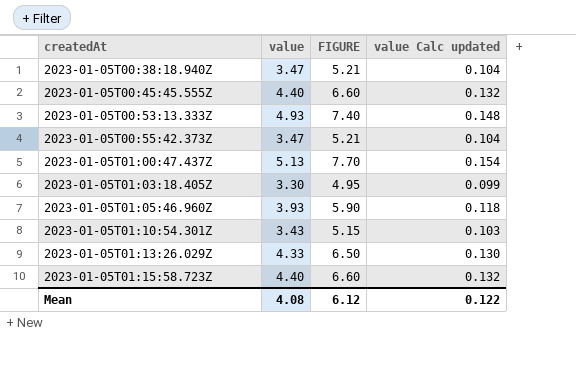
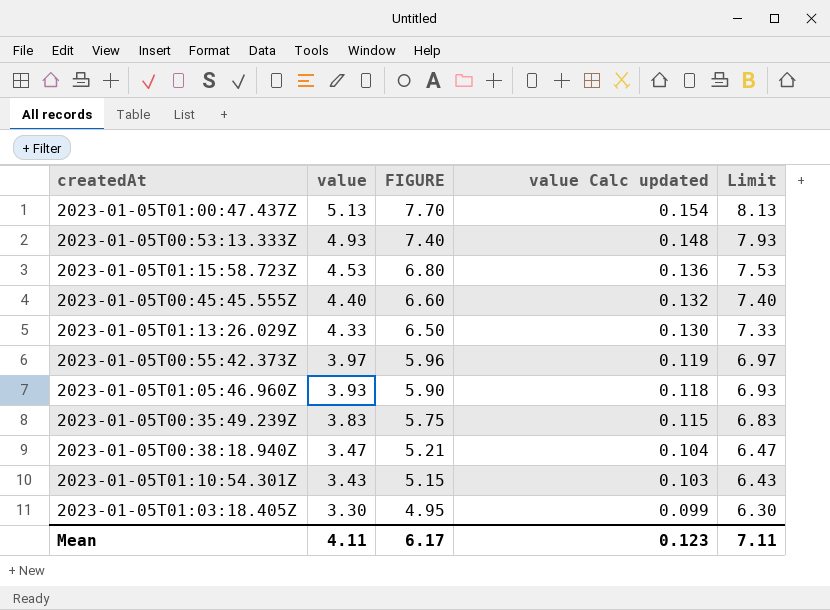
row order: createdAt ascending -> value descending
column Limit | formula: none -> [value] + 3
2023-01-05T01:15:58.723Z | value: 4.40 -> 4.53
2023-01-05T01:15:58.723Z | FIGURE: 6.60 -> 6.80
2023-01-05T01:15:58.723Z | value Calc updated: 0.132 -> 0.136
2023-01-05T00:55:42.373Z | value: 3.47 -> 3.97
2023-01-05T00:55:42.373Z | FIGURE: 5.21 -> 5.96
2023-01-05T00:55:42.373Z | value Calc updated: 0.104 -> 0.119
row 2023-01-05T00:35:49.239Z: none -> 3.83 | 5.75 | 0.115 | 6.83
Mean | value: 4.08 -> 4.11
Mean | FIGURE: 6.12 -> 6.17
Mean | value Calc updated: 0.122 -> 0.123

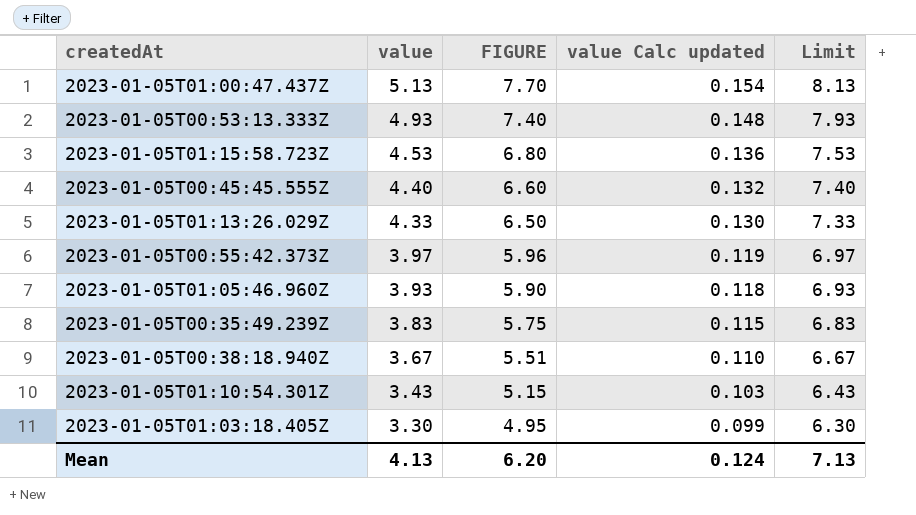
2023-01-05T00:38:18.940Z | value: 3.47 -> 3.67
2023-01-05T00:38:18.940Z | FIGURE: 5.21 -> 5.51
2023-01-05T00:38:18.940Z | value Calc updated: 0.104 -> 0.110
2023-01-05T00:38:18.940Z | Limit: 6.47 -> 6.67
Mean | value: 4.11 -> 4.13
Mean | FIGURE: 6.17 -> 6.20
Mean | value Calc updated: 0.123 -> 0.124
Mean | Limit: 7.11 -> 7.13

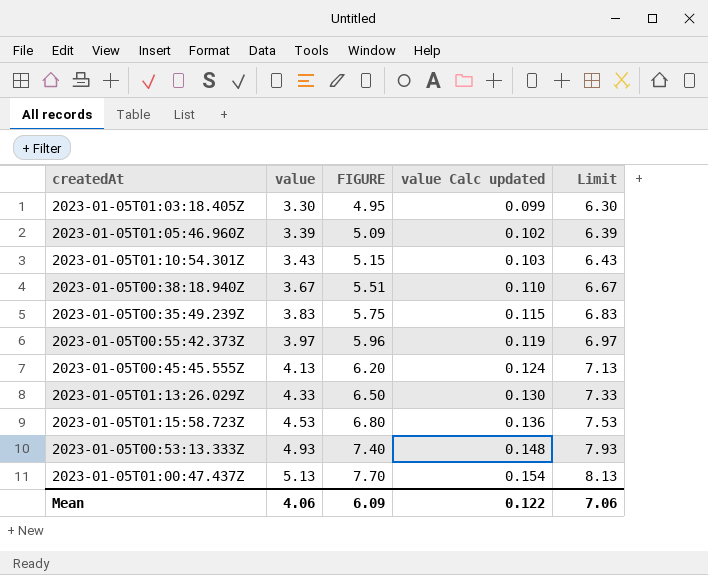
row order: value descending -> value ascending
2023-01-05T01:05:46.960Z | value: 3.93 -> 3.39
2023-01-05T01:05:46.960Z | FIGURE: 5.90 -> 5.09
2023-01-05T01:05:46.960Z | value Calc updated: 0.118 -> 0.102
2023-01-05T01:05:46.960Z | Limit: 6.93 -> 6.39
2023-01-05T00:45:45.555Z | value: 4.40 -> 4.13
2023-01-05T00:45:45.555Z | FIGURE: 6.60 -> 6.20
2023-01-05T00:45:45.555Z | value Calc updated: 0.132 -> 0.124
2023-01-05T00:45:45.555Z | Limit: 7.40 -> 7.13
Mean | value: 4.13 -> 4.06
Mean | FIGURE: 6.20 -> 6.09
Mean | value Calc updated: 0.124 -> 0.122
Mean | Limit: 7.13 -> 7.06

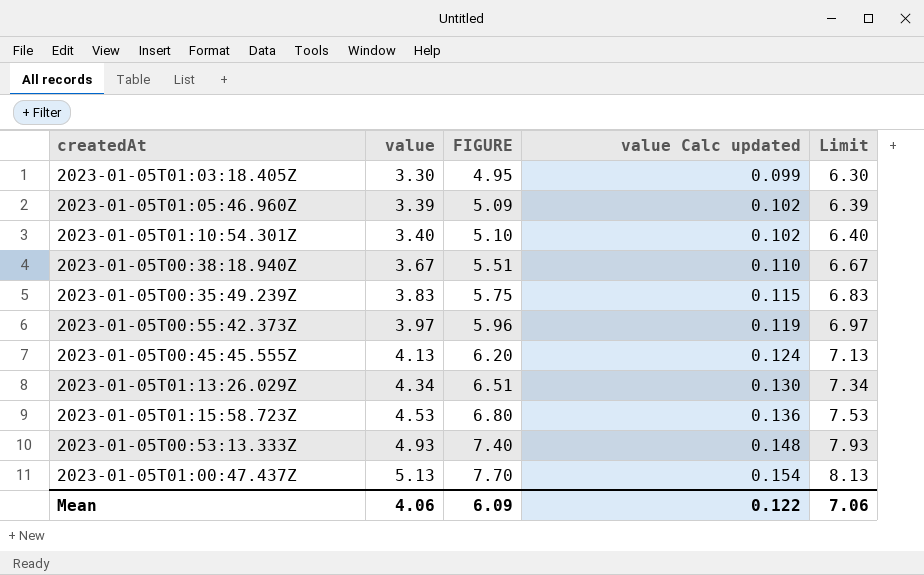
2023-01-05T01:10:54.301Z | value: 3.43 -> 3.40
2023-01-05T01:10:54.301Z | FIGURE: 5.15 -> 5.10
2023-01-05T01:10:54.301Z | value Calc updated: 0.103 -> 0.102
2023-01-05T01:10:54.301Z | Limit: 6.43 -> 6.40
2023-01-05T01:13:26.029Z | value: 4.33 -> 4.34
2023-01-05T01:13:26.029Z | FIGURE: 6.50 -> 6.51
2023-01-05T01:13:26.029Z | Limit: 7.33 -> 7.34

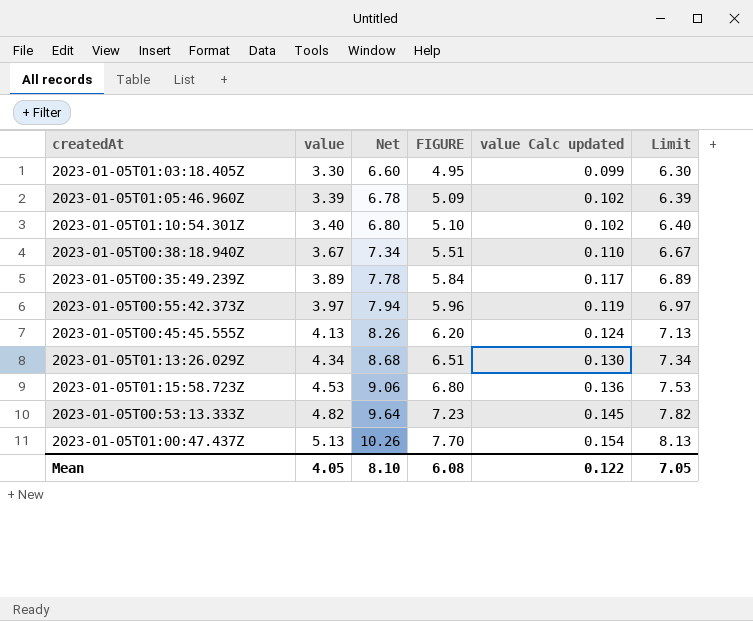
column Net | formula: none -> [value] * 2
2023-01-05T00:35:49.239Z | value: 3.83 -> 3.89
2023-01-05T00:35:49.239Z | FIGURE: 5.75 -> 5.84
2023-01-05T00:35:49.239Z | value Calc updated: 0.115 -> 0.117
2023-01-05T00:35:49.239Z | Limit: 6.83 -> 6.89
2023-01-05T00:53:13.333Z | value: 4.93 -> 4.82
2023-01-05T00:53:13.333Z | FIGURE: 7.40 -> 7.23
2023-01-05T00:53:13.333Z | value Calc updated: 0.148 -> 0.145
2023-01-05T00:53:13.333Z | Limit: 7.93 -> 7.82
Mean | value: 4.06 -> 4.05
Mean | FIGURE: 6.09 -> 6.08
Mean | Limit: 7.06 -> 7.05

